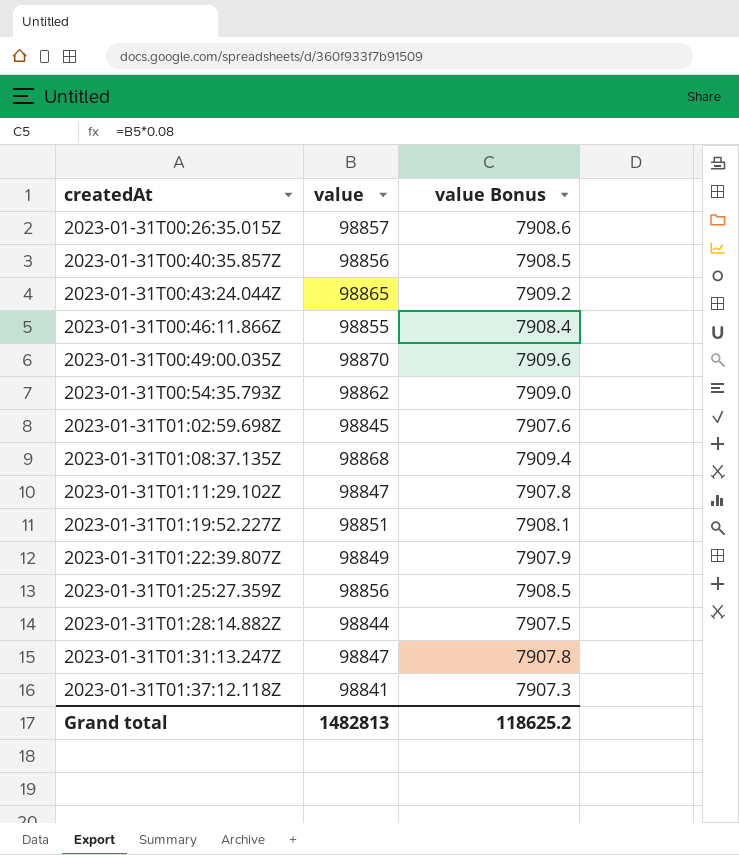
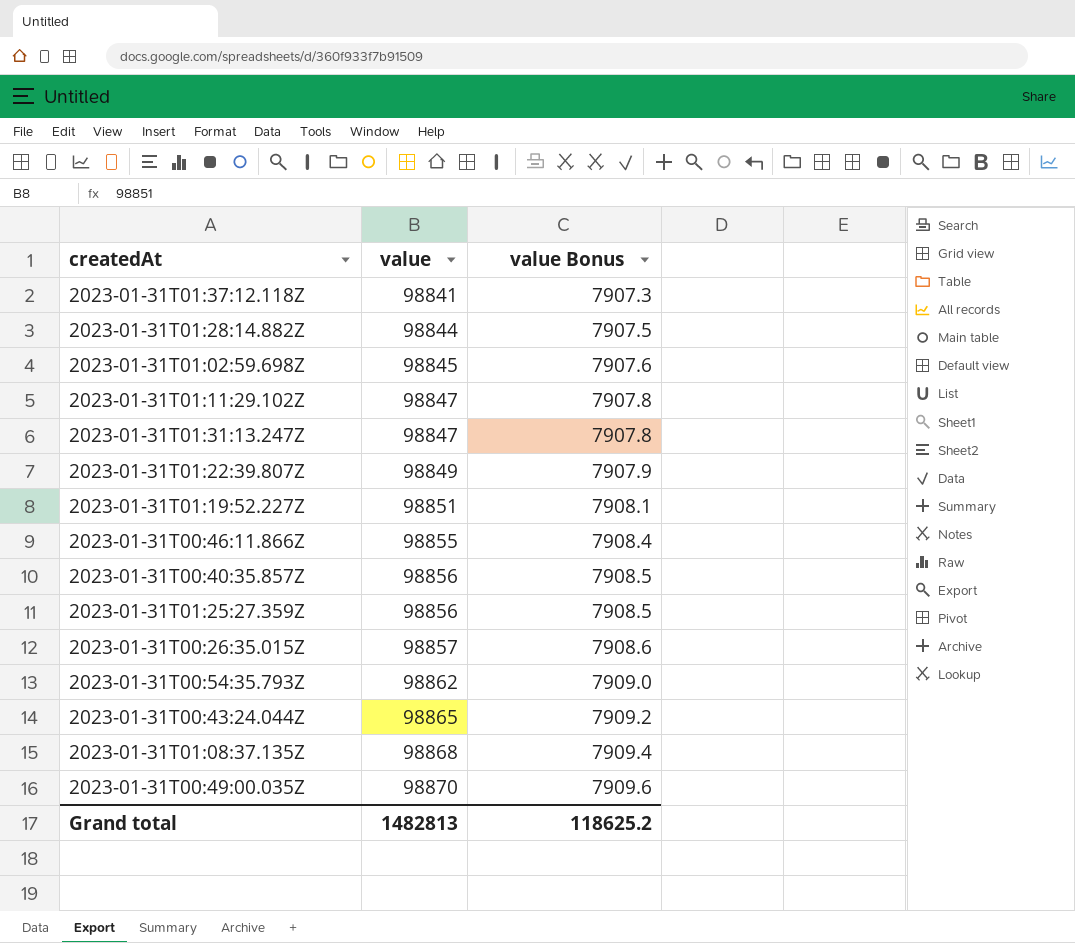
row order: createdAt ascending -> value ascending

